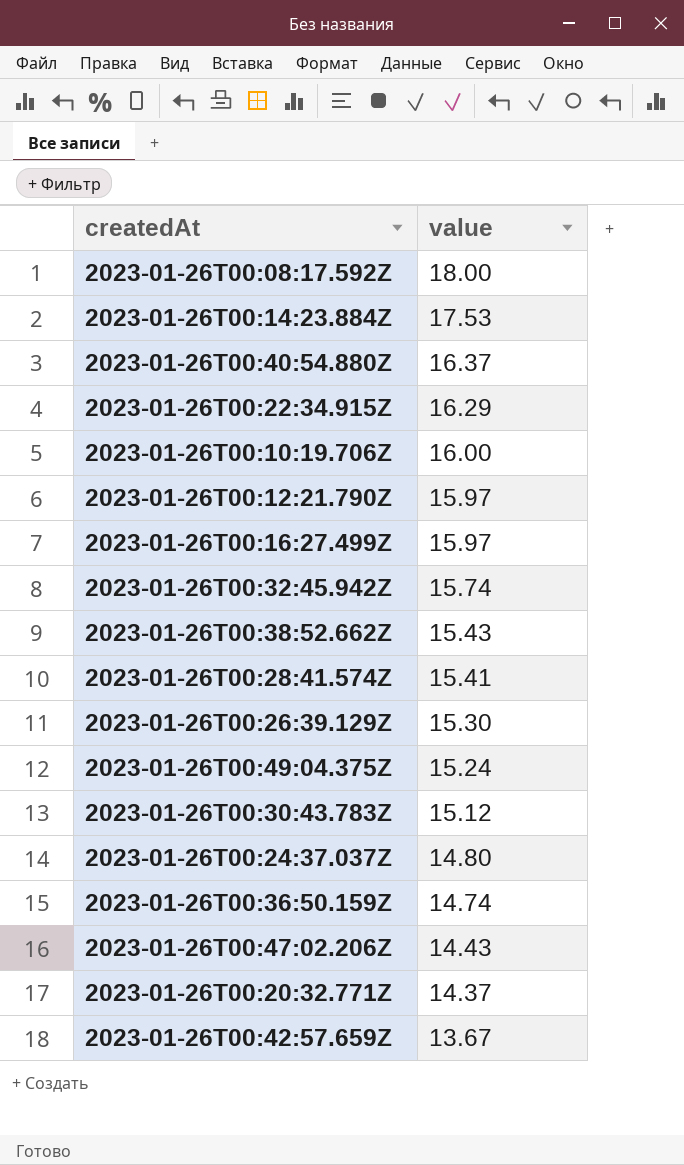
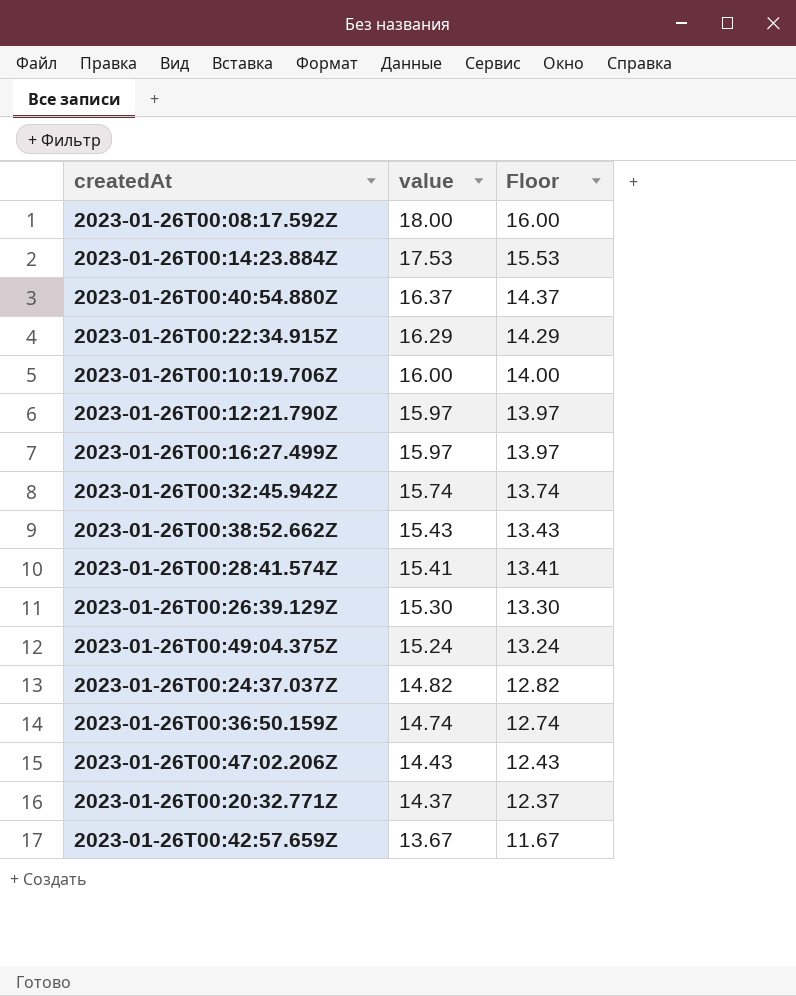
column Floor | formula: none -> [value] - 2
row 2023-01-26T00:30:43.783Z: 15.12 -> none
2023-01-26T00:24:37.037Z | value: 14.80 -> 14.82

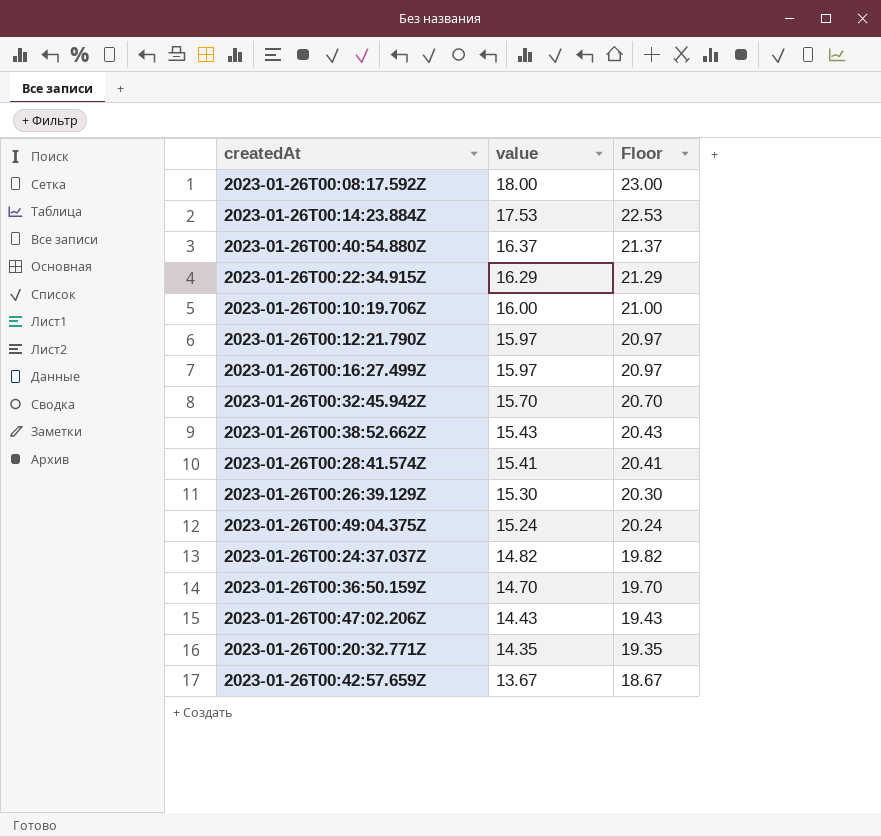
column Floor | formula: [value] - 2 -> [value] + 5
2023-01-26T00:32:45.942Z | value: 15.74 -> 15.70
2023-01-26T00:36:50.159Z | value: 14.74 -> 14.70
2023-01-26T00:20:32.771Z | value: 14.37 -> 14.35

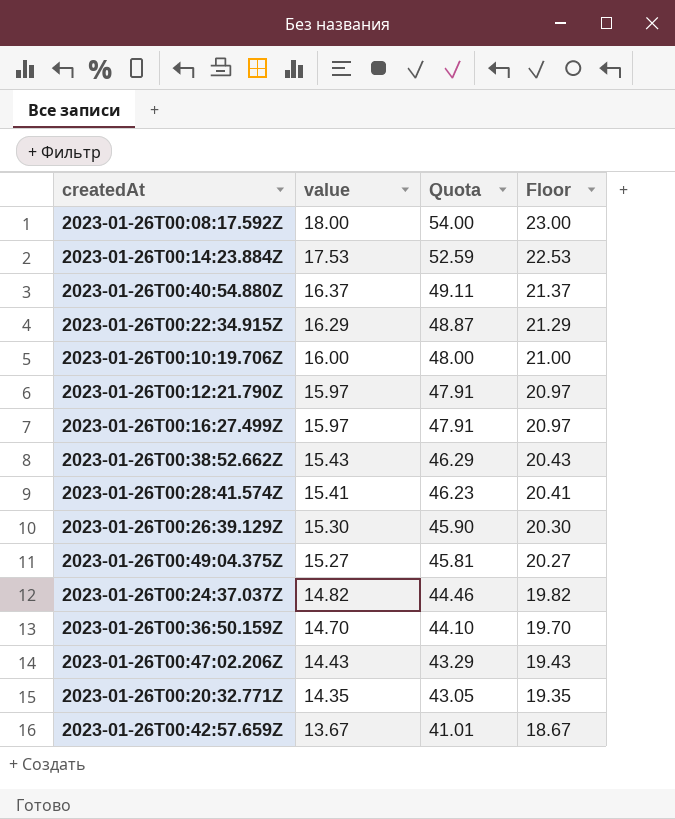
column Quota | formula: none -> [value] * 3
row 2023-01-26T00:32:45.942Z: 15.70 | 20.70 -> none
2023-01-26T00:49:04.375Z | value: 15.24 -> 15.27
2023-01-26T00:49:04.375Z | Floor: 20.24 -> 20.27

